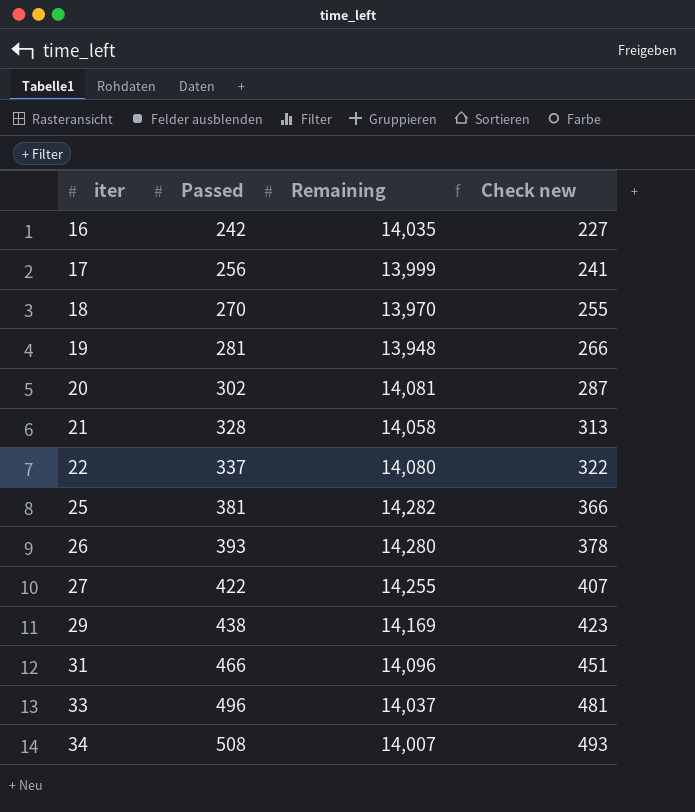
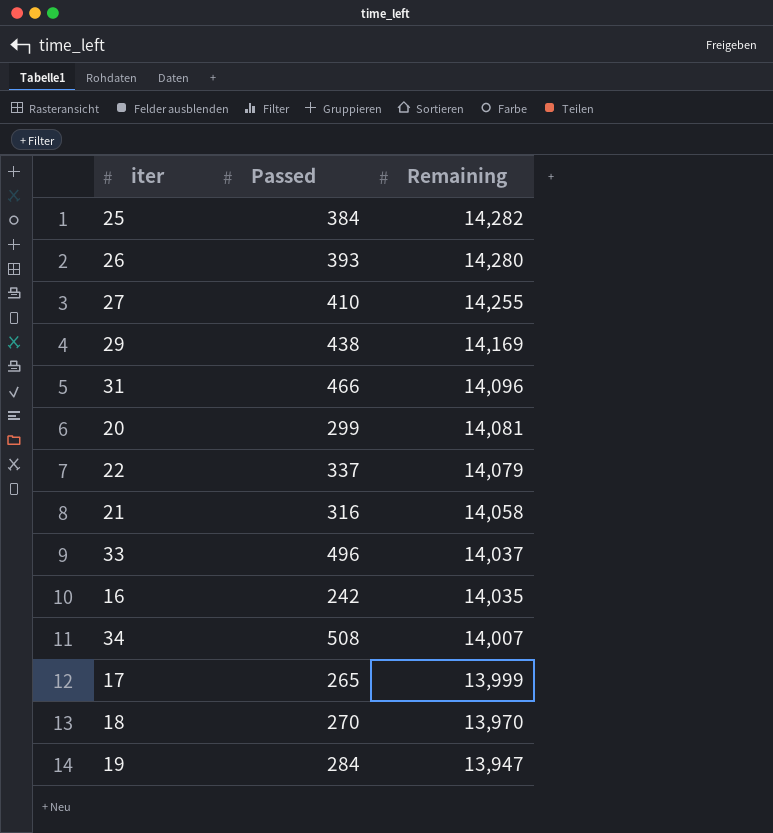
row order: iter ascending -> Remaining descending
column Check new | formula: [Passed] - 15 -> none
25 | Passed: 381 -> 384
27 | Passed: 422 -> 410
20 | Passed: 302 -> 299
22 | Remaining: 14,080 -> 14,079
21 | Passed: 328 -> 316
17 | Passed: 256 -> 265
19 | Passed: 281 -> 284
19 | Remaining: 13,948 -> 13,947

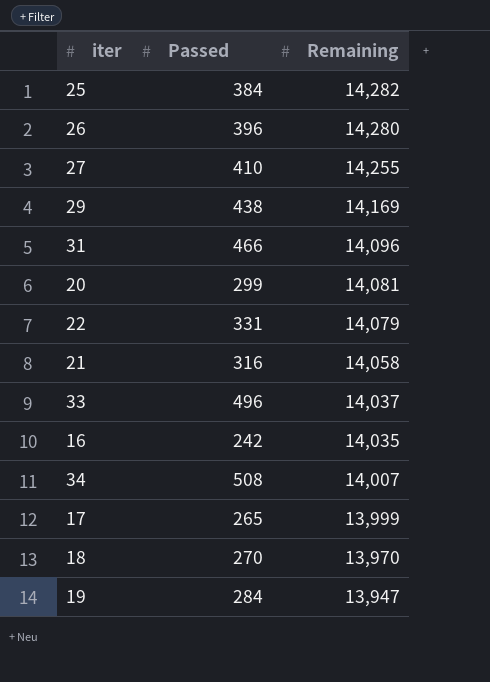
26 | Passed: 393 -> 396
22 | Passed: 337 -> 331

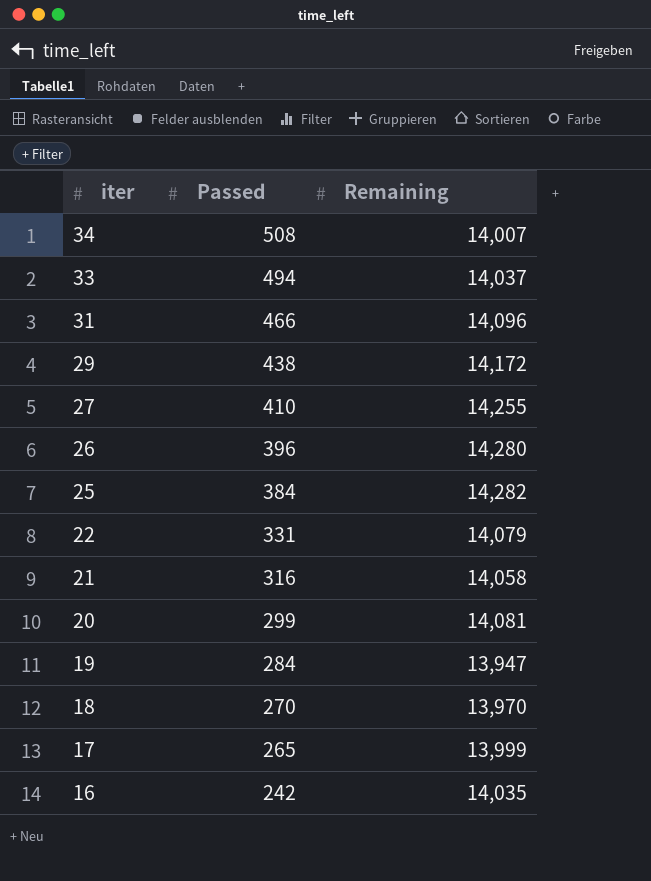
row order: Remaining descending -> iter descending
33 | Passed: 496 -> 494
29 | Remaining: 14,169 -> 14,172

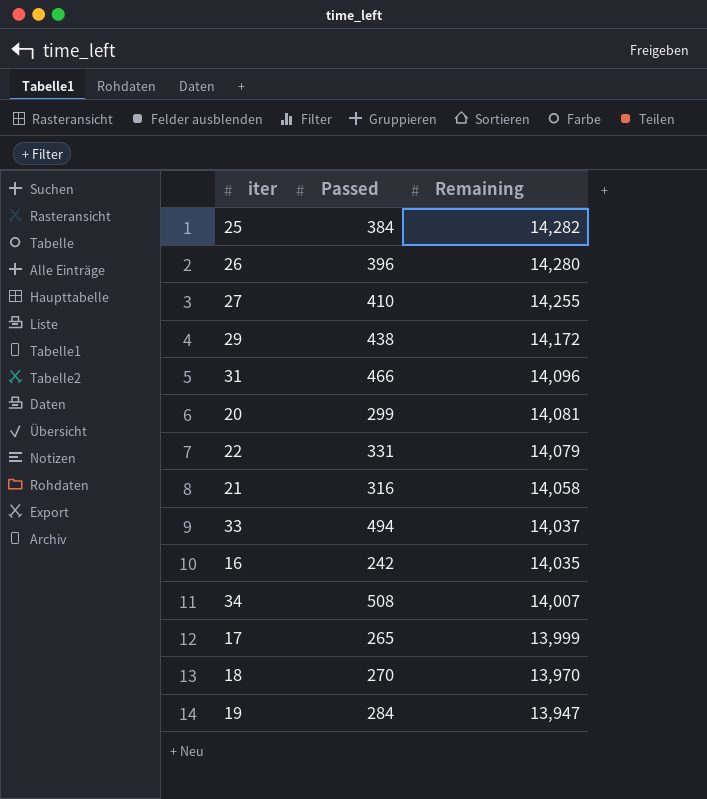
row order: iter descending -> Remaining descending

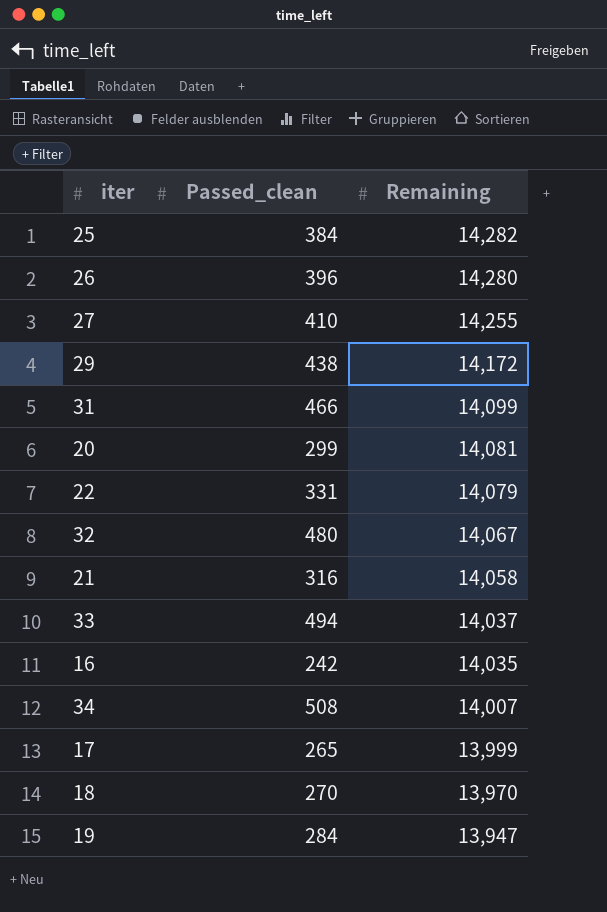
column name: Passed -> Passed_clean
31 | Remaining: 14,096 -> 14,099
row 32: none -> 480 | 14,067

